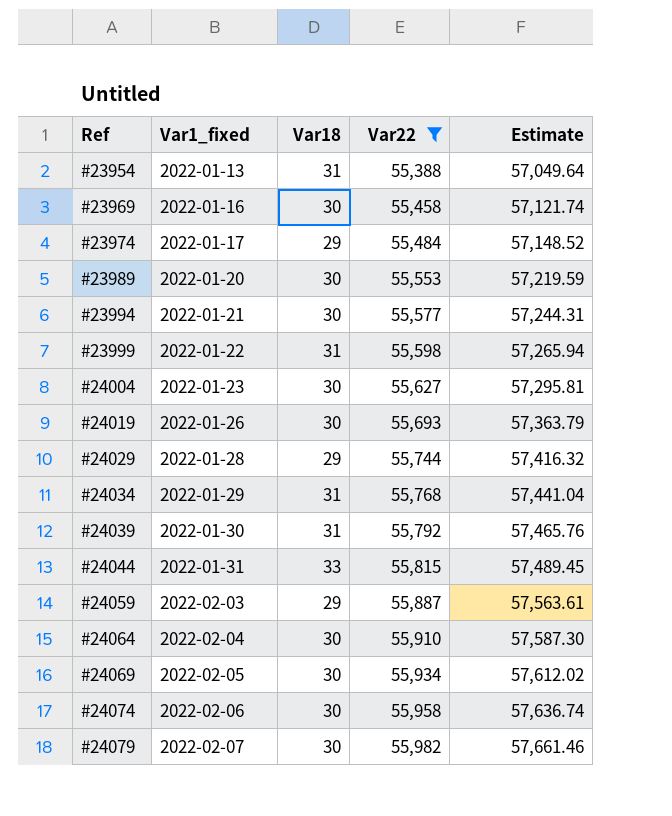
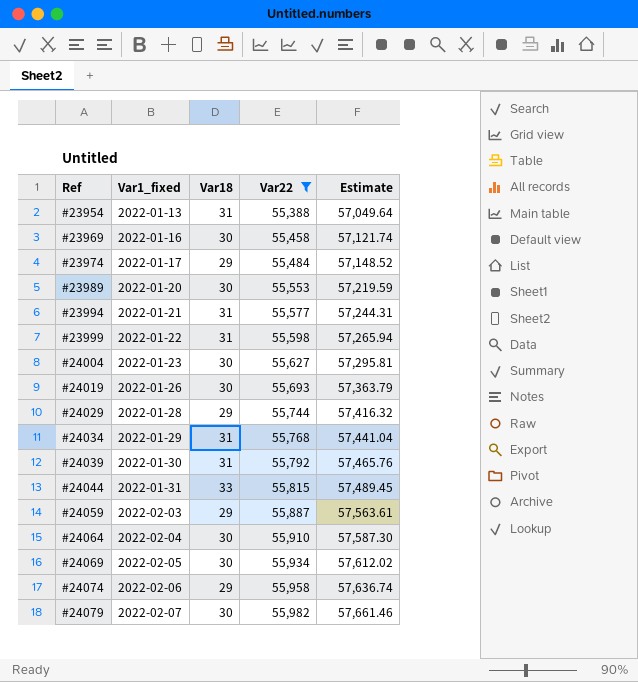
#23994 | Var18: 30 -> 31
#24074 | Var18: 30 -> 29

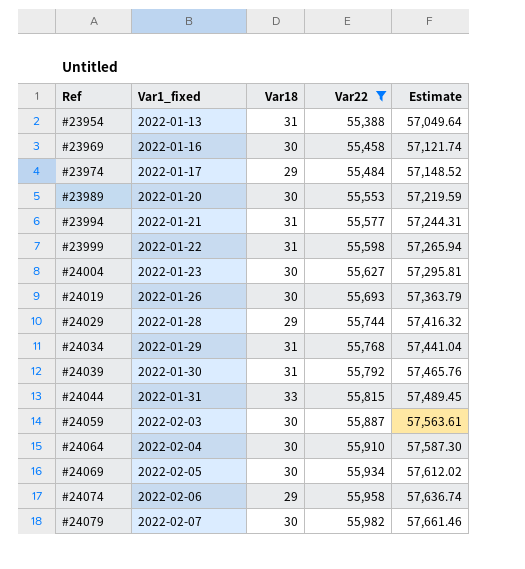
#24059 | Var18: 29 -> 30

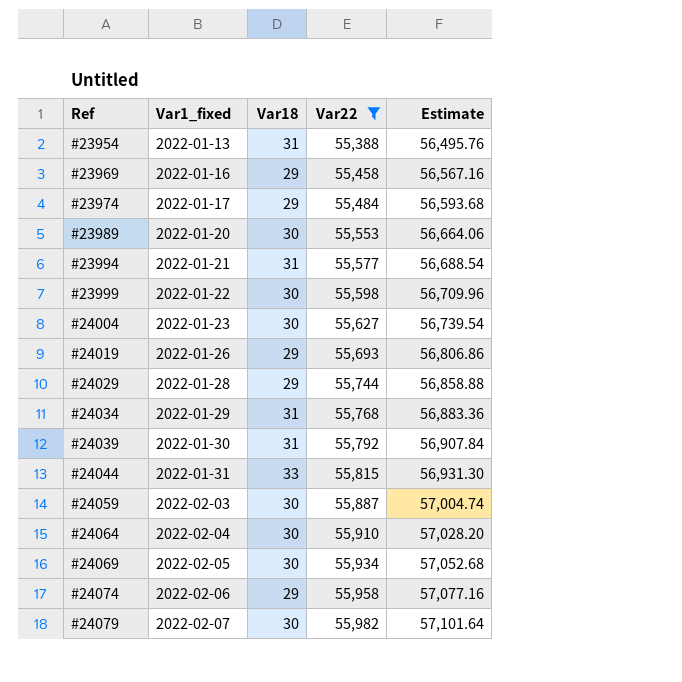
column Estimate | formula: [Var22] * 1.03 -> [Var22] * 1.02
#23969 | Var18: 30 -> 29
#23999 | Var18: 31 -> 30
#24019 | Var18: 30 -> 29

